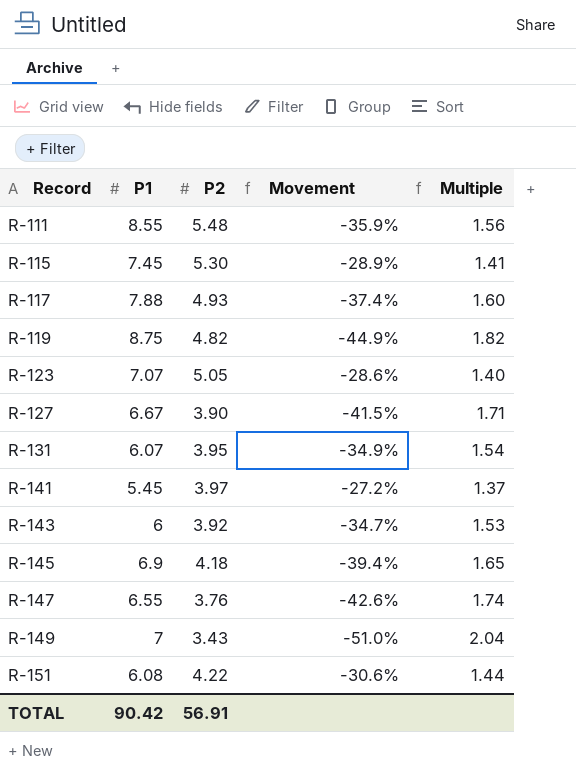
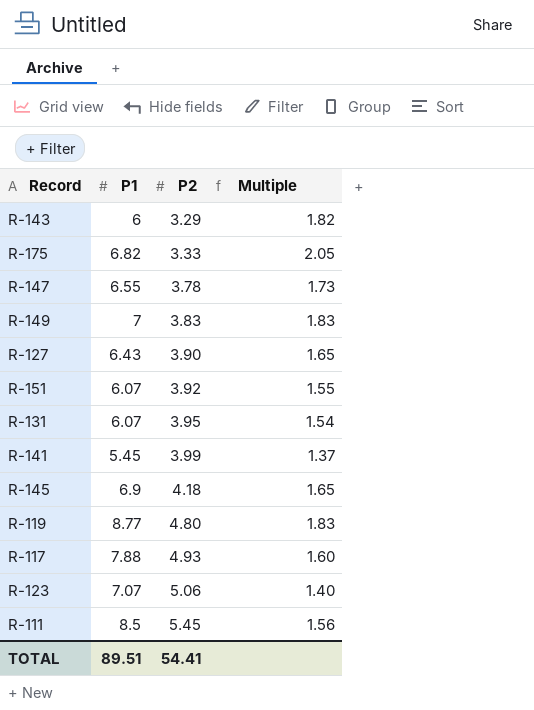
row order: Record ascending -> P2 ascending
column Movement | formula: ([P2] - [P1]) / [P1] -> none
row R-115: 7.45 | 5.30 | -28.9% | 1.41 -> none
R-143 | P2: 3.92 -> 3.29
R-143 | Multiple: 1.53 -> 1.82
row R-175: none -> 6.82 | 3.33 | 2.05
R-147 | P2: 3.76 -> 3.78
R-147 | Multiple: 1.74 -> 1.73
R-149 | P2: 3.43 -> 3.83
R-149 | Multiple: 2.04 -> 1.83
R-127 | P1: 6.67 -> 6.43
R-127 | Multiple: 1.71 -> 1.65
R-151 | P1: 6.08 -> 6.07
R-151 | P2: 4.22 -> 3.92
R-151 | Multiple: 1.44 -> 1.55
R-141 | P2: 3.97 -> 3.99
R-119 | P1: 8.75 -> 8.77
R-119 | P2: 4.82 -> 4.80
R-119 | Multiple: 1.82 -> 1.83
R-123 | P2: 5.05 -> 5.06
R-111 | P1: 8.55 -> 8.5
R-111 | P2: 5.48 -> 5.45
TOTAL | P1: 90.42 -> 89.51
TOTAL | P2: 56.91 -> 54.41

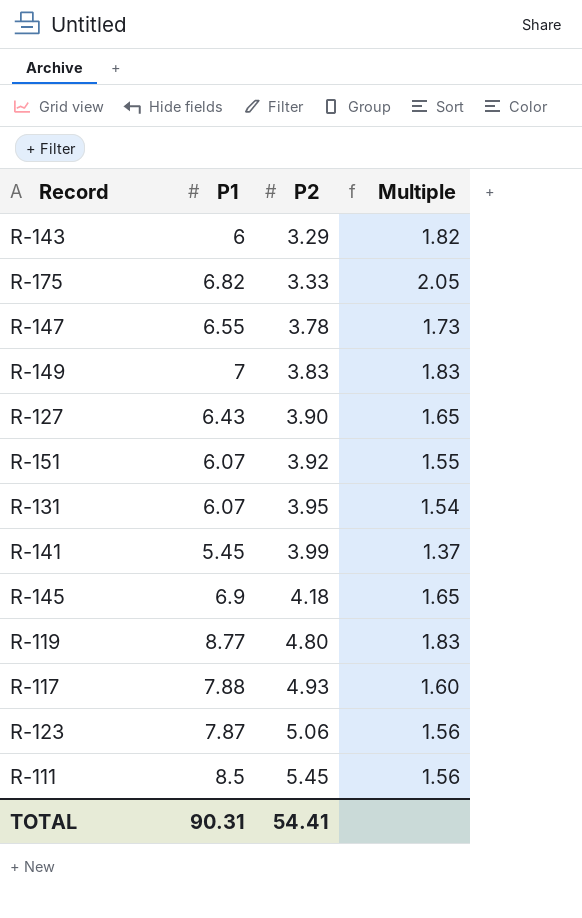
R-123 | P1: 7.07 -> 7.87
R-123 | Multiple: 1.40 -> 1.56
TOTAL | P1: 89.51 -> 90.31

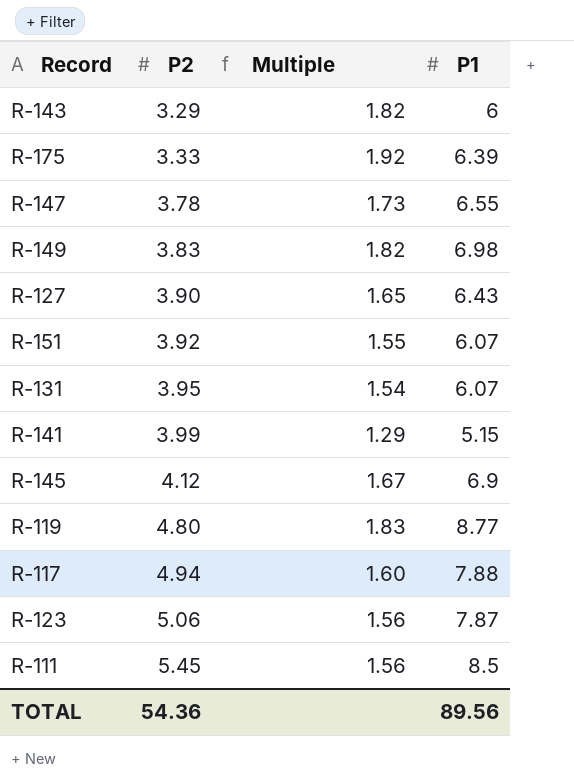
column P1 | position: 2 -> 4
R-175 | Multiple: 2.05 -> 1.92
R-175 | P1: 6.82 -> 6.39
R-149 | Multiple: 1.83 -> 1.82
R-149 | P1: 7 -> 6.98
R-141 | Multiple: 1.37 -> 1.29
R-141 | P1: 5.45 -> 5.15
R-145 | P2: 4.18 -> 4.12
R-145 | Multiple: 1.65 -> 1.67
R-117 | P2: 4.93 -> 4.94
TOTAL | P2: 54.41 -> 54.36
TOTAL | P1: 90.31 -> 89.56

